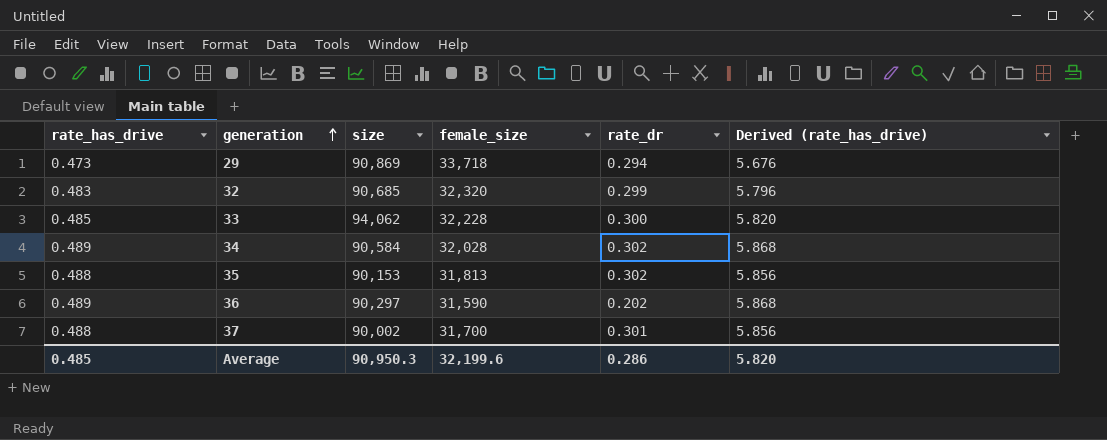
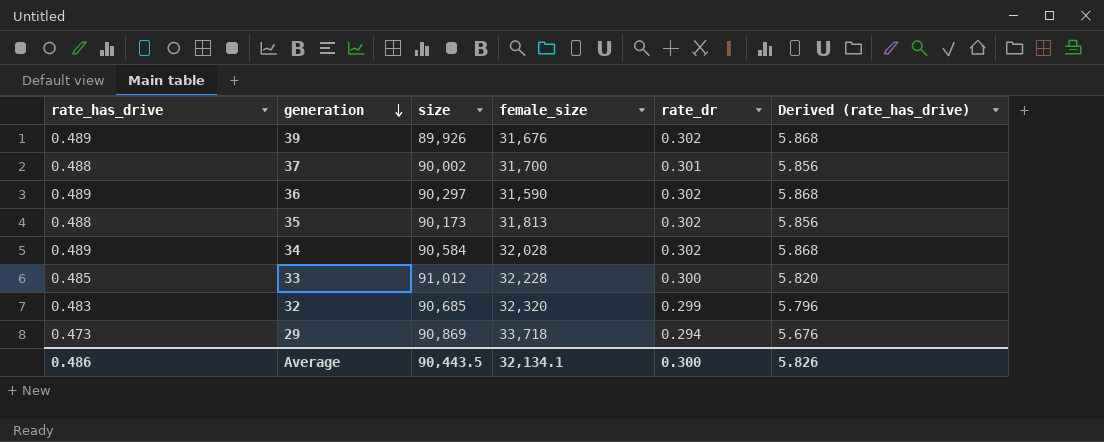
row order: generation ascending -> generation descending
row 39: none -> 0.489 | 89,926 | 31,676 | 0.302 | 5.868
36 | rate_dr: 0.202 -> 0.302
35 | size: 90,153 -> 90,173
33 | size: 94,062 -> 91,012
Average | rate_has_drive: 0.485 -> 0.486
Average | size: 90,950.3 -> 90,443.5
Average | female_size: 32,199.6 -> 32,134.1
Average | rate_dr: 0.286 -> 0.300
Average | Derived (rate_has_drive): 5.820 -> 5.826

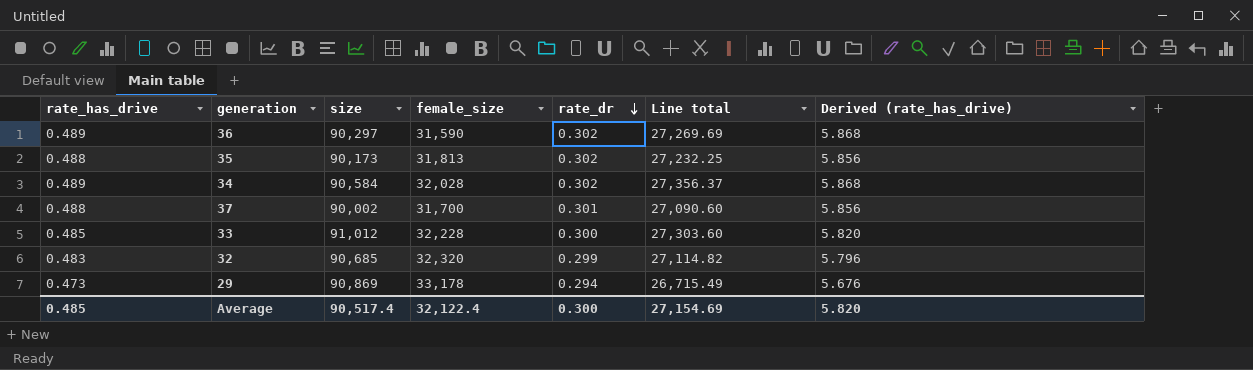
row order: generation descending -> rate_dr descending
column Line total | formula: none -> [size] * [rate_dr]
row 39: 0.489 | 89,926 | 31,676 | 0.302 | 5.868 -> none
29 | female_size: 33,718 -> 33,178
Average | rate_has_drive: 0.486 -> 0.485
Average | size: 90,443.5 -> 90,517.4
Average | female_size: 32,134.1 -> 32,122.4
Average | Derived (rate_has_drive): 5.826 -> 5.820

